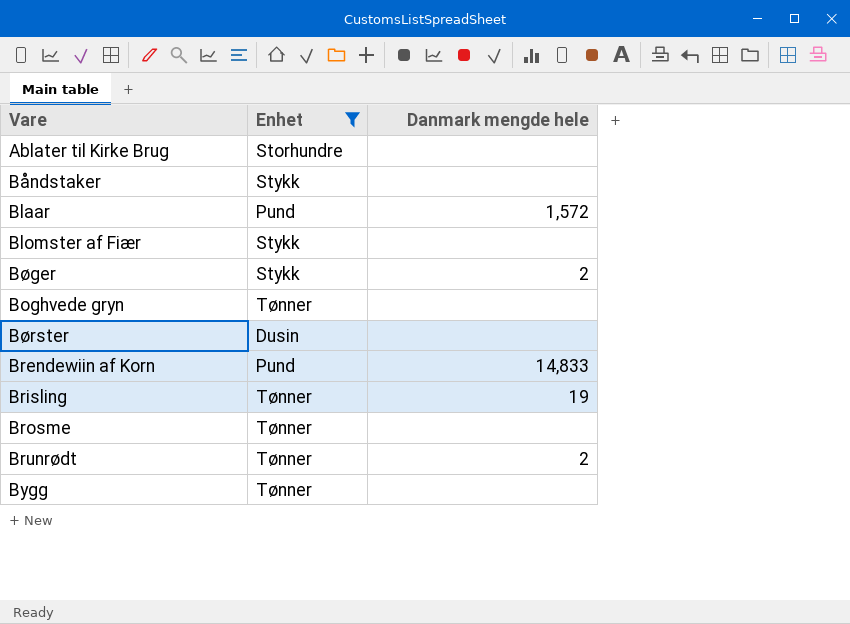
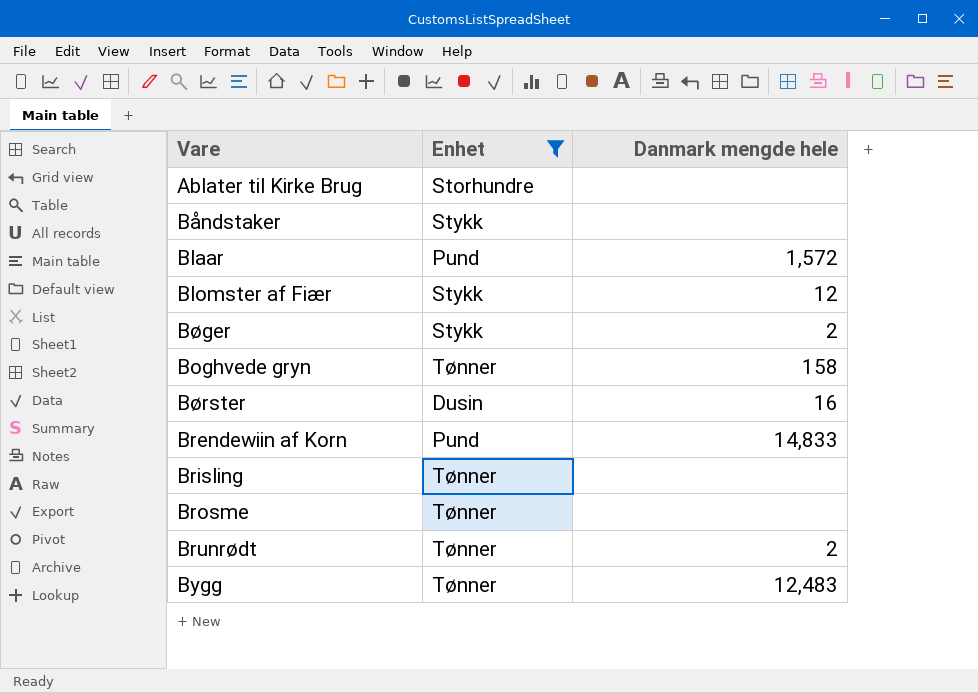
Blomster af Fiær | Danmark mengde hele: none -> 12
Boghvede gryn | Danmark mengde hele: none -> 158
Børster | Danmark mengde hele: none -> 16
Brisling | Danmark mengde hele: 19 -> none
Bygg | Danmark mengde hele: none -> 12,483

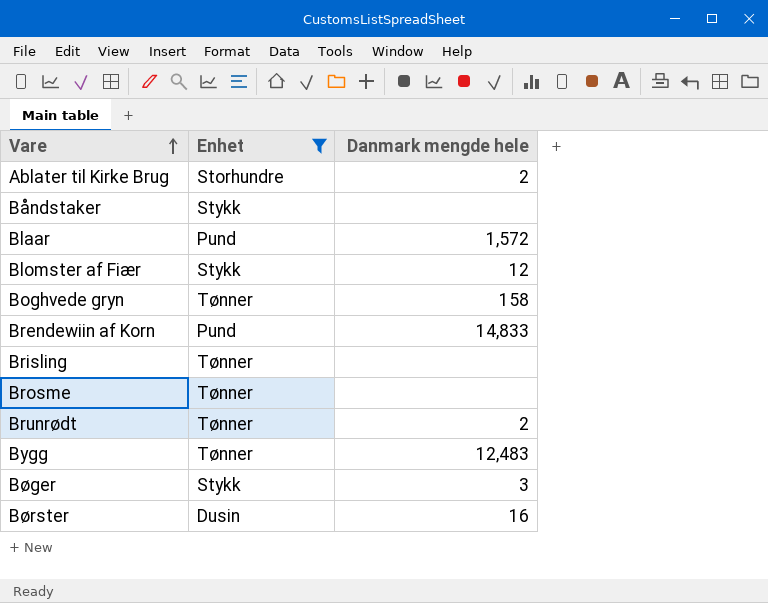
row order: none -> Vare ascending
Ablater til Kirke Brug | Danmark mengde hele: none -> 2
Bøger | Danmark mengde hele: 2 -> 3

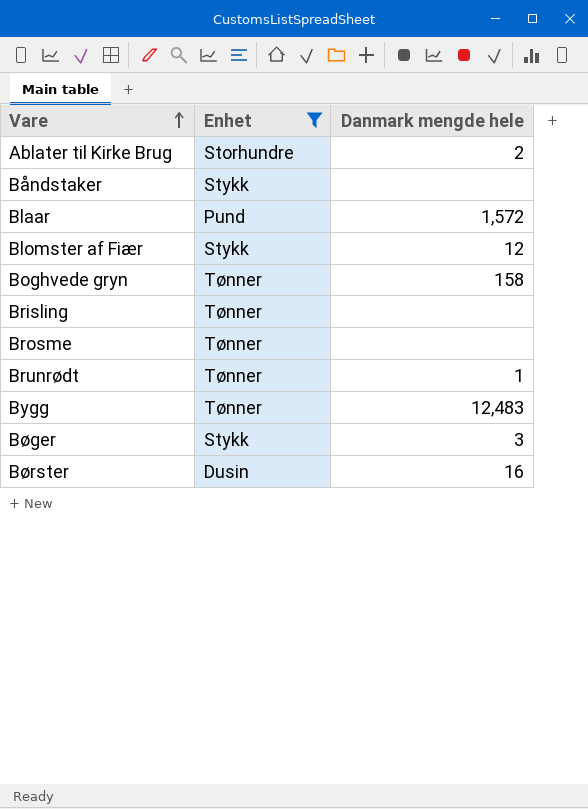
row Brendewiin af Korn: Pund | 14,833 -> none
Brunrødt | Danmark mengde hele: 2 -> 1

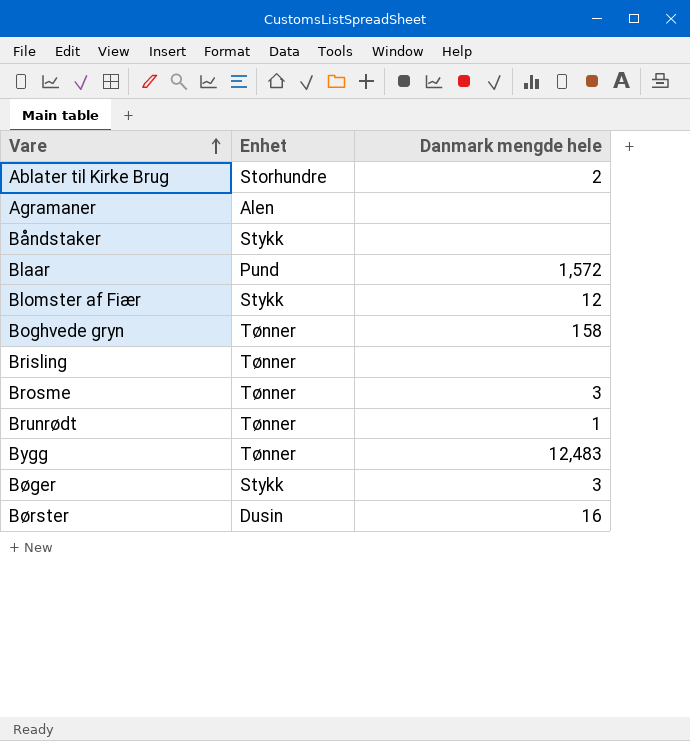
filter: Enhet != Alen -> none
Brosme | Danmark mengde hele: none -> 3

